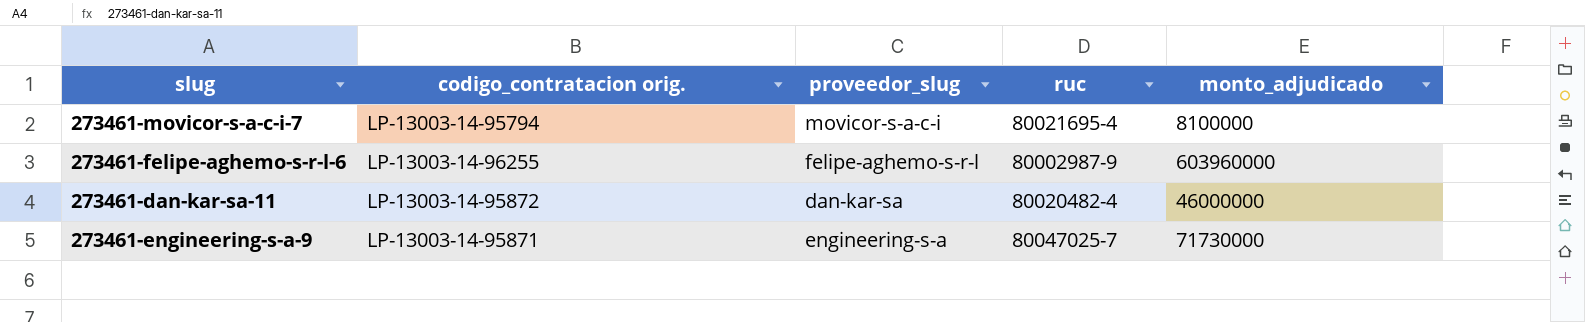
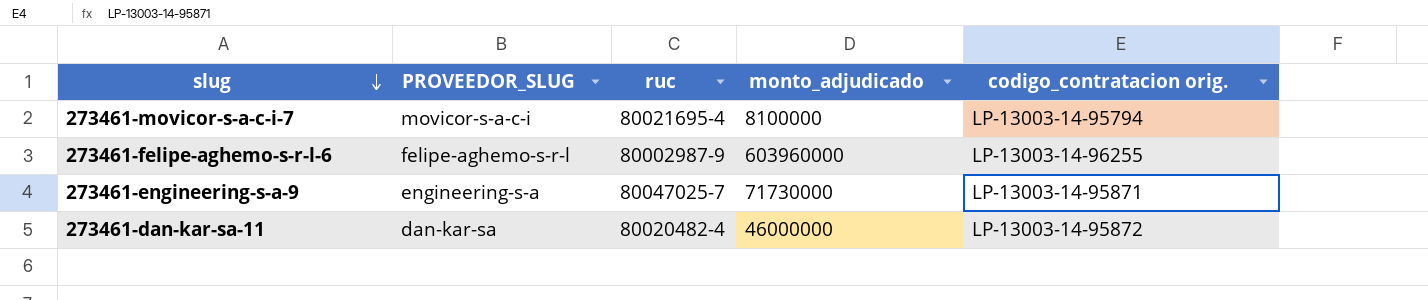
row order: none -> slug descending
column name: proveedor_slug -> PROVEEDOR_SLUG
column codigo_contratacion orig. | position: 2 -> 5

